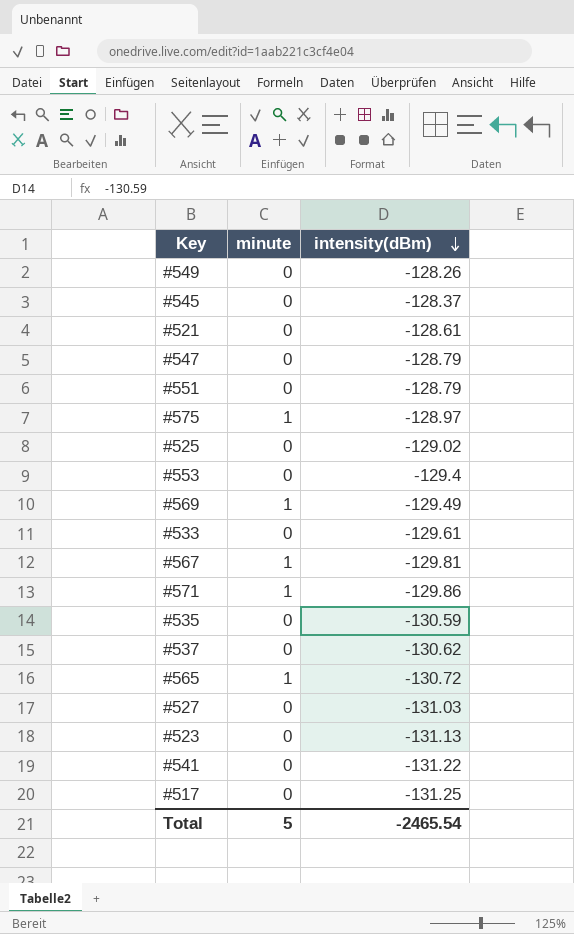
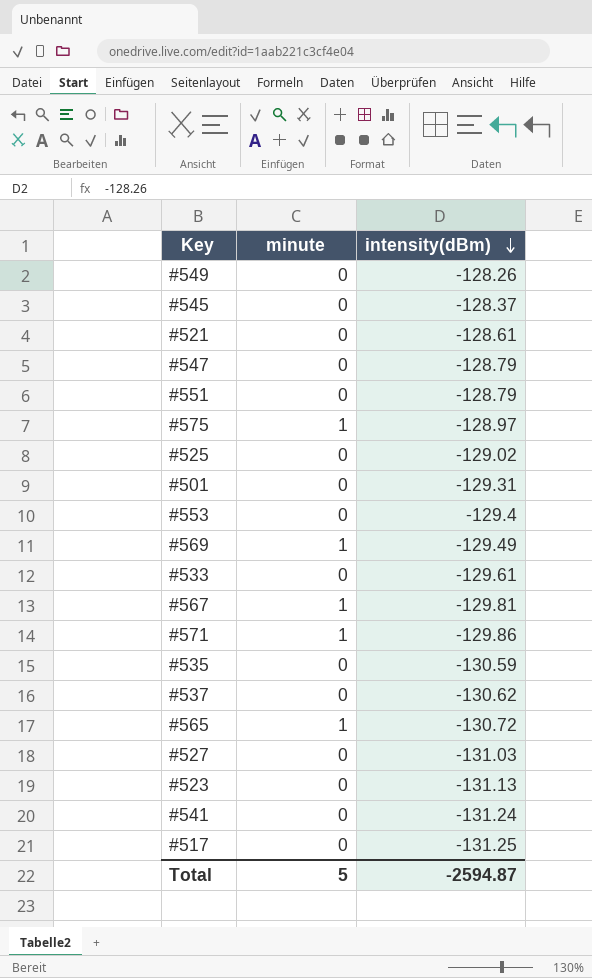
row #501: none -> 0 | -129.31
#541 | intensity(dBm): -131.22 -> -131.24
Total | intensity(dBm): -2465.54 -> -2594.87

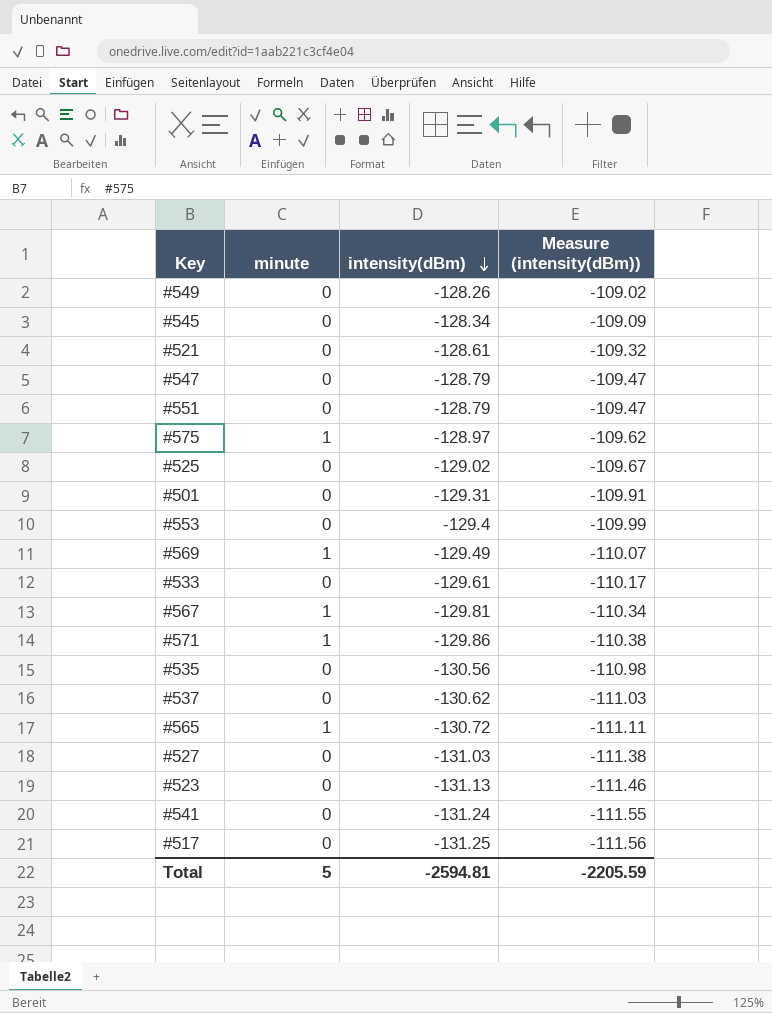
column Measure (intensity(dBm)) | formula: none -> [intensity(dBm)] * 0.85
#545 | intensity(dBm): -128.37 -> -128.34
#535 | intensity(dBm): -130.59 -> -130.56
Total | intensity(dBm): -2594.87 -> -2594.81

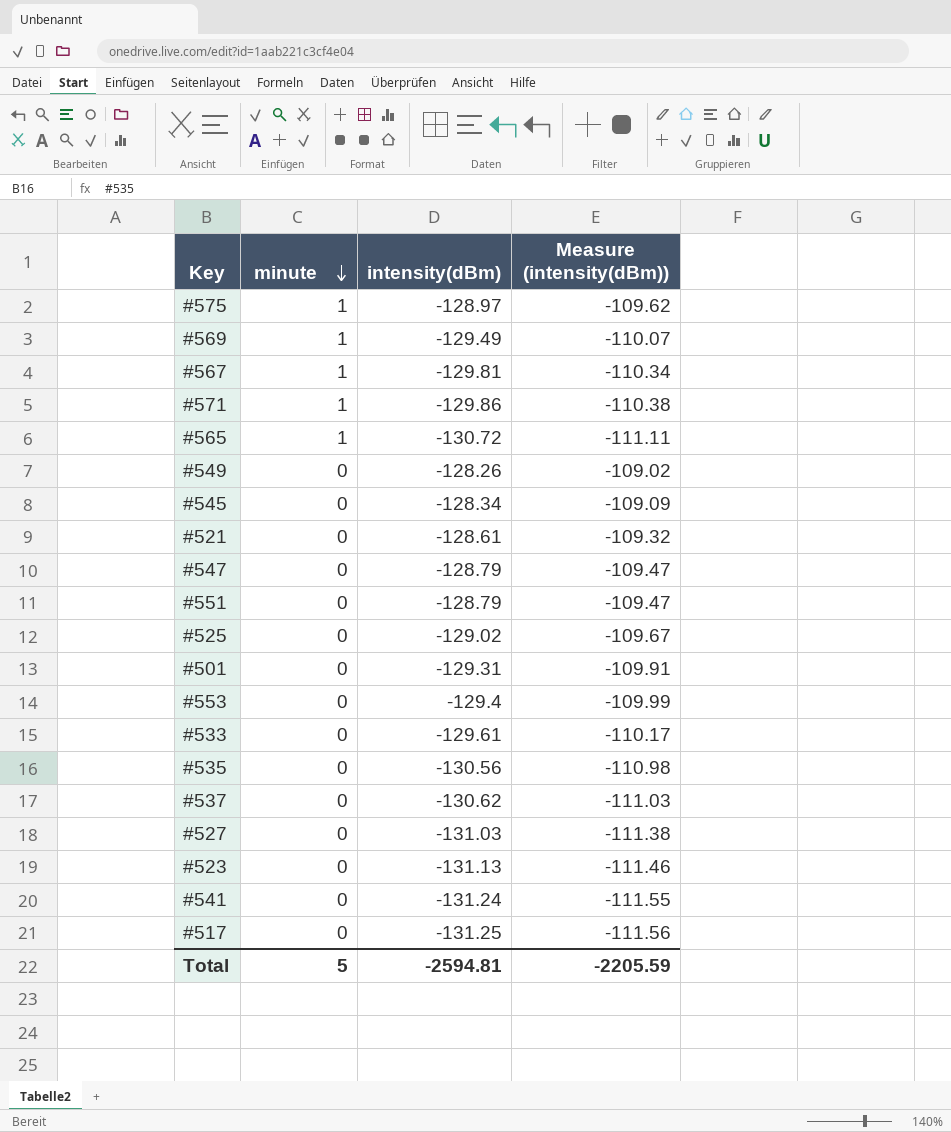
row order: intensity(dBm) descending -> minute descending

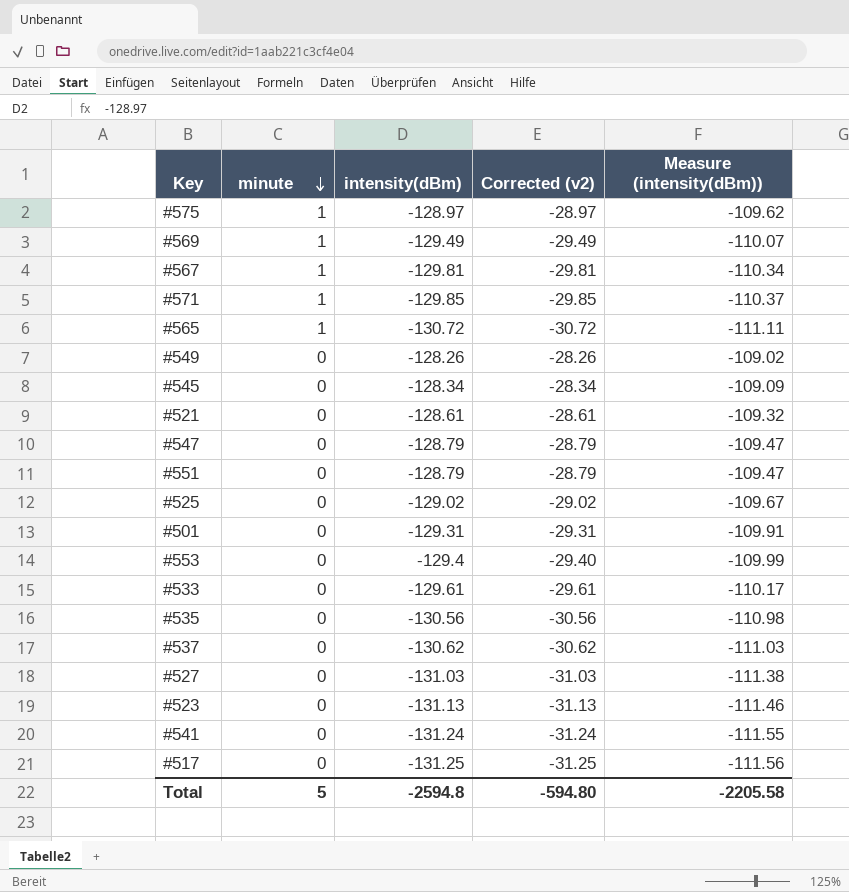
column Corrected (v2) | formula: none -> [intensity(dBm)] + 100
#571 | intensity(dBm): -129.86 -> -129.85
#571 | Measure (intensity(dBm)): -110.38 -> -110.37
Total | intensity(dBm): -2594.81 -> -2594.8
Total | Measure (intensity(dBm)): -2205.59 -> -2205.58

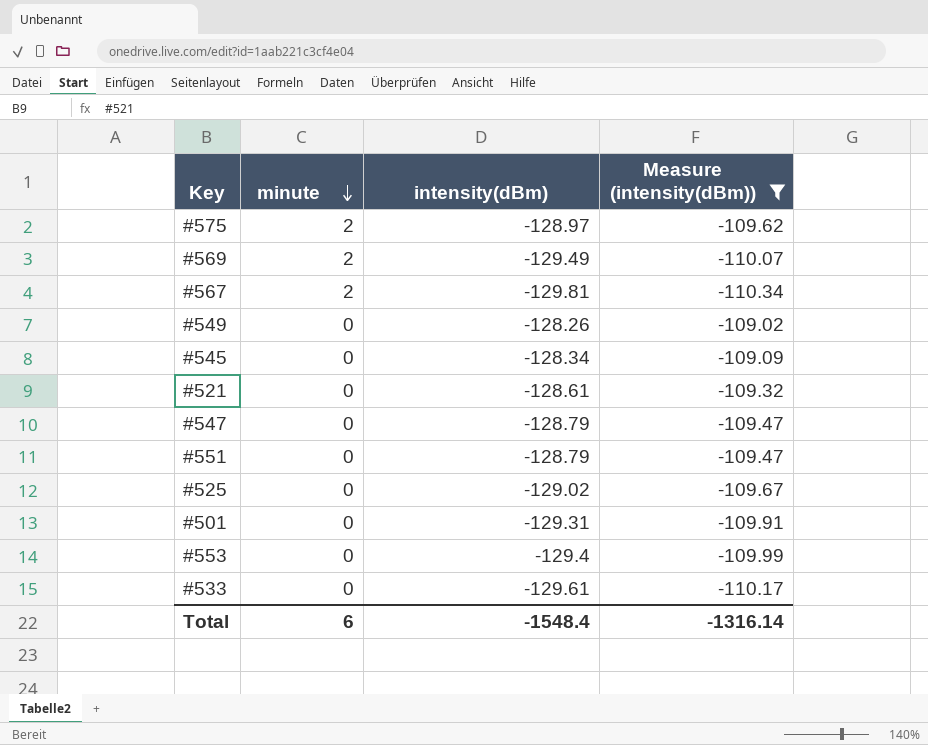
filter: none -> Measure (intensity(dBm)) >= -110.34
column Corrected (v2) | formula: [intensity(dBm)] + 100 -> none
#575 | minute: 1 -> 2
#569 | minute: 1 -> 2
#567 | minute: 1 -> 2
Total | minute: 5 -> 6
Total | intensity(dBm): -2594.8 -> -1548.4
Total | Measure (intensity(dBm)): -2205.58 -> -1316.14

